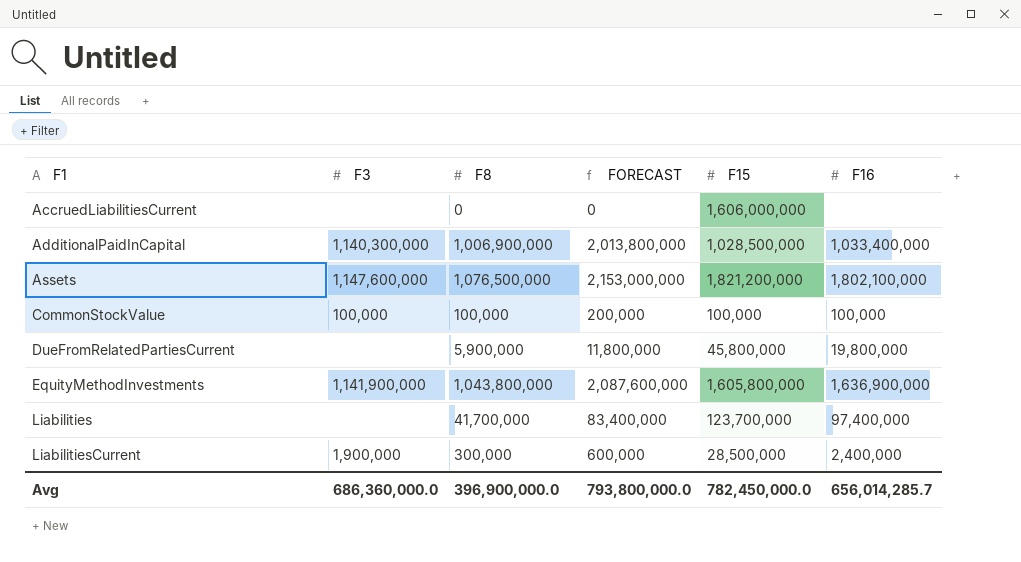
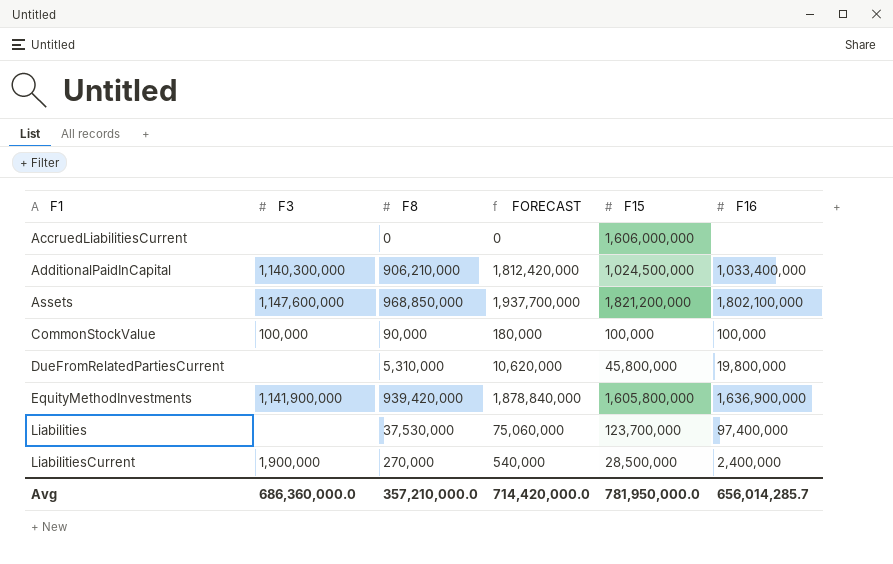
AdditionalPaidInCapital | F8: 1,006,900,000 -> 906,210,000
AdditionalPaidInCapital | FORECAST: 2,013,800,000 -> 1,812,420,000
AdditionalPaidInCapital | F15: 1,028,500,000 -> 1,024,500,000
Assets | F8: 1,076,500,000 -> 968,850,000
Assets | FORECAST: 2,153,000,000 -> 1,937,700,000
CommonStockValue | F8: 100,000 -> 90,000
CommonStockValue | FORECAST: 200,000 -> 180,000
DueFromRelatedPartiesCurrent | F8: 5,900,000 -> 5,310,000
DueFromRelatedPartiesCurrent | FORECAST: 11,800,000 -> 10,620,000
EquityMethodInvestments | F8: 1,043,800,000 -> 939,420,000
EquityMethodInvestments | FORECAST: 2,087,600,000 -> 1,878,840,000
Liabilities | F8: 41,700,000 -> 37,530,000
Liabilities | FORECAST: 83,400,000 -> 75,060,000
LiabilitiesCurrent | F8: 300,000 -> 270,000
LiabilitiesCurrent | FORECAST: 600,000 -> 540,000
Avg | F8: 396,900,000.0 -> 357,210,000.0
Avg | FORECAST: 793,800,000.0 -> 714,420,000.0
Avg | F15: 782,450,000.0 -> 781,950,000.0

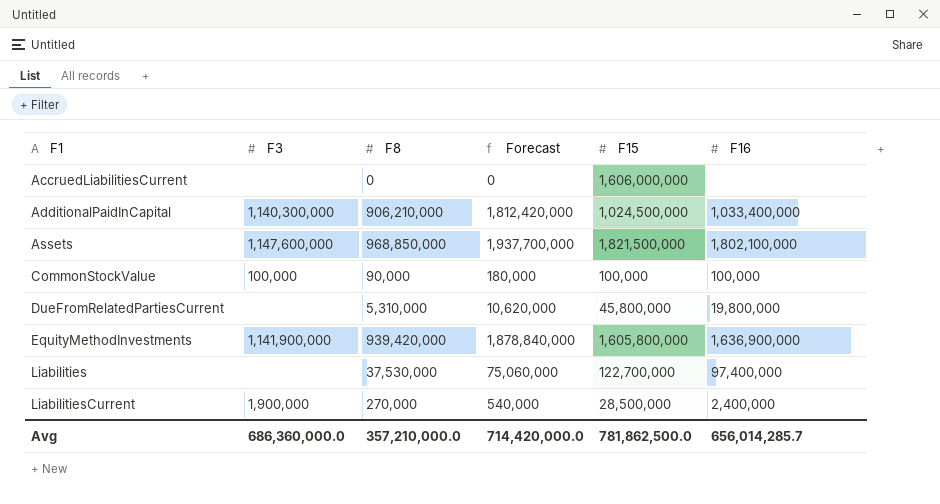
column name: FORECAST -> Forecast
Assets | F15: 1,821,200,000 -> 1,821,500,000
Liabilities | F15: 123,700,000 -> 122,700,000
Avg | F15: 781,950,000.0 -> 781,862,500.0

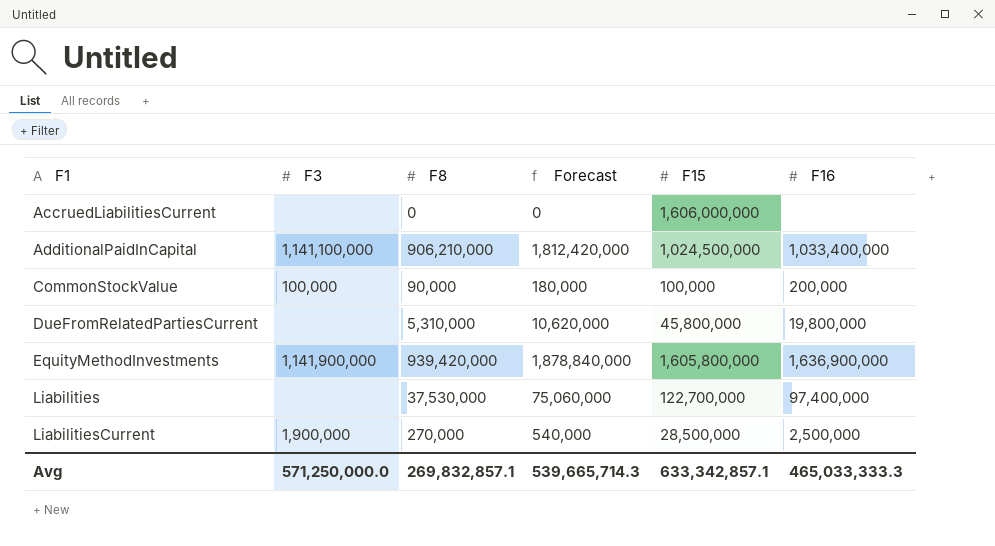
row Assets: 1,147,600,000 | 968,850,000 | 1,937,700,000 | 1,821,500,000 | 1,802,100,000 -> none
AdditionalPaidInCapital | F3: 1,140,300,000 -> 1,141,100,000
CommonStockValue | F16: 100,000 -> 200,000
LiabilitiesCurrent | F16: 2,400,000 -> 2,500,000
Avg | F3: 686,360,000.0 -> 571,250,000.0
Avg | F8: 357,210,000.0 -> 269,832,857.1
Avg | Forecast: 714,420,000.0 -> 539,665,714.3
Avg | F15: 781,862,500.0 -> 633,342,857.1
Avg | F16: 656,014,285.7 -> 465,033,333.3

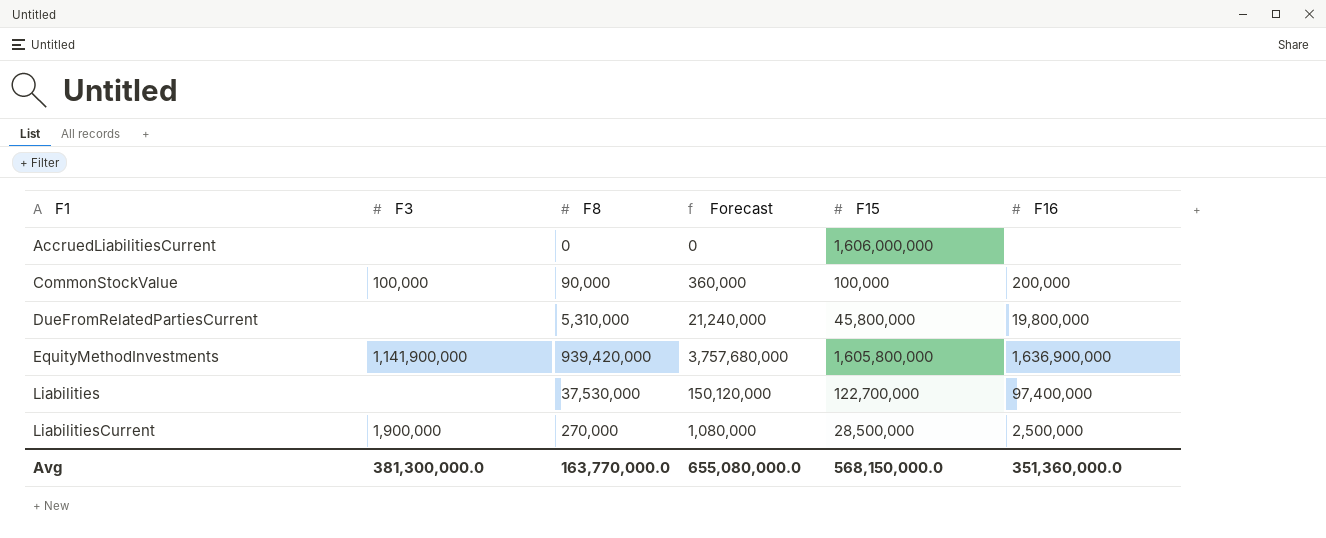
column Forecast | formula: [F8] * 2 -> [F8] * 4
row AdditionalPaidInCapital: 1,141,100,000 | 906,210,000 | 1,812,420,000 | 1,024,500,000 | 1,033,400,000 -> none
Avg | F3: 571,250,000.0 -> 381,300,000.0
Avg | F8: 269,832,857.1 -> 163,770,000.0
Avg | Forecast: 539,665,714.3 -> 655,080,000.0
Avg | F15: 633,342,857.1 -> 568,150,000.0
Avg | F16: 465,033,333.3 -> 351,360,000.0

